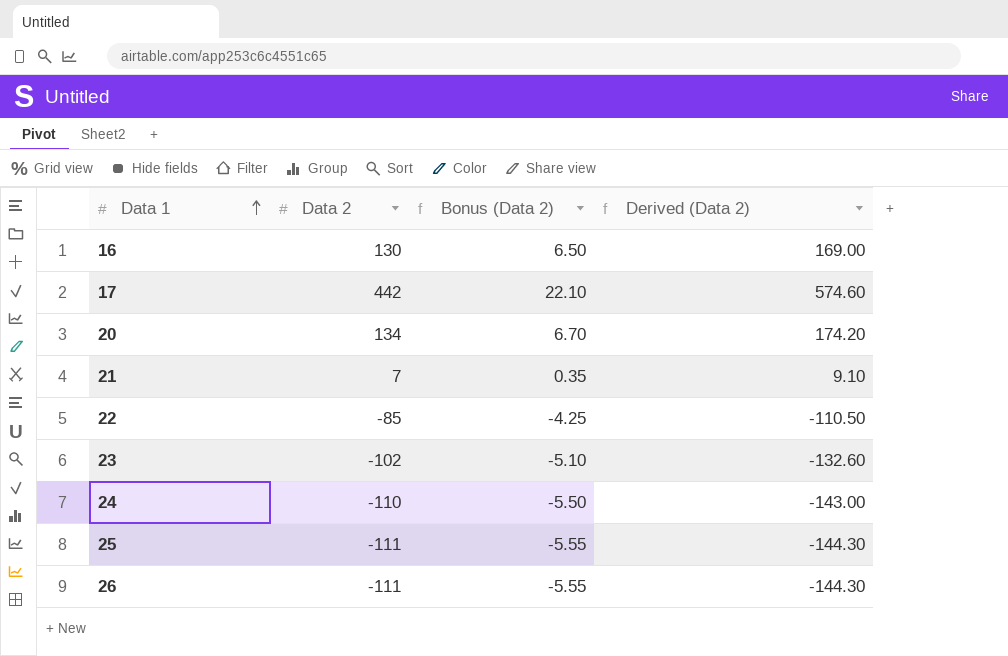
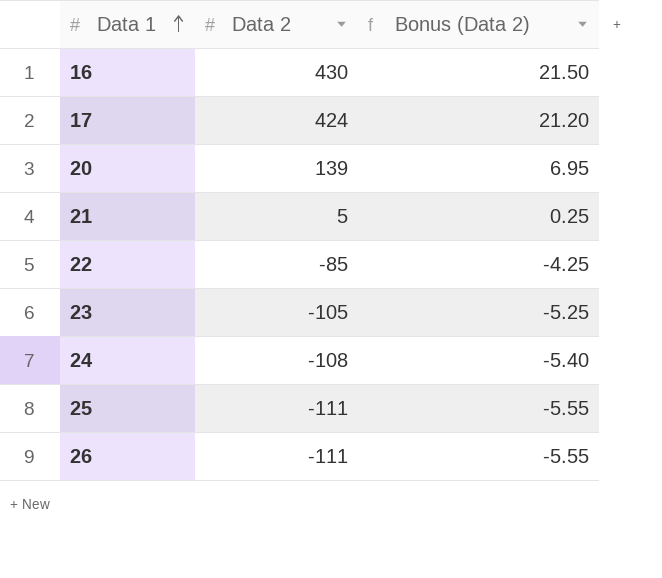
column Derived (Data 2) | formula: [Data 2] * 1.3 -> none
16 | Data 2: 130 -> 430
16 | Bonus (Data 2): 6.50 -> 21.50
17 | Data 2: 442 -> 424
17 | Bonus (Data 2): 22.10 -> 21.20
20 | Data 2: 134 -> 139
20 | Bonus (Data 2): 6.70 -> 6.95
21 | Data 2: 7 -> 5
21 | Bonus (Data 2): 0.35 -> 0.25
23 | Data 2: -102 -> -105
23 | Bonus (Data 2): -5.10 -> -5.25
24 | Data 2: -110 -> -108
24 | Bonus (Data 2): -5.50 -> -5.40

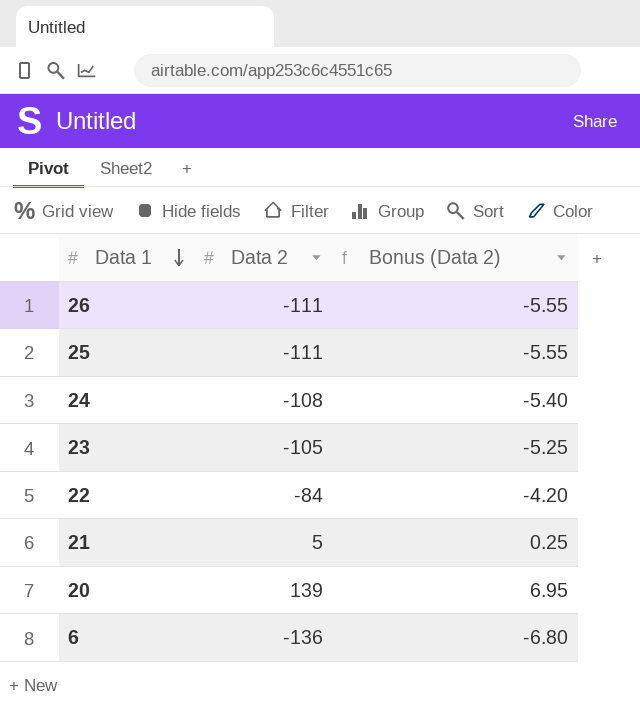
row order: Data 1 ascending -> Data 1 descending
row 16: 430 | 21.50 -> none
row 17: 424 | 21.20 -> none
22 | Data 2: -85 -> -84
22 | Bonus (Data 2): -4.25 -> -4.20
row 6: none -> -136 | -6.80

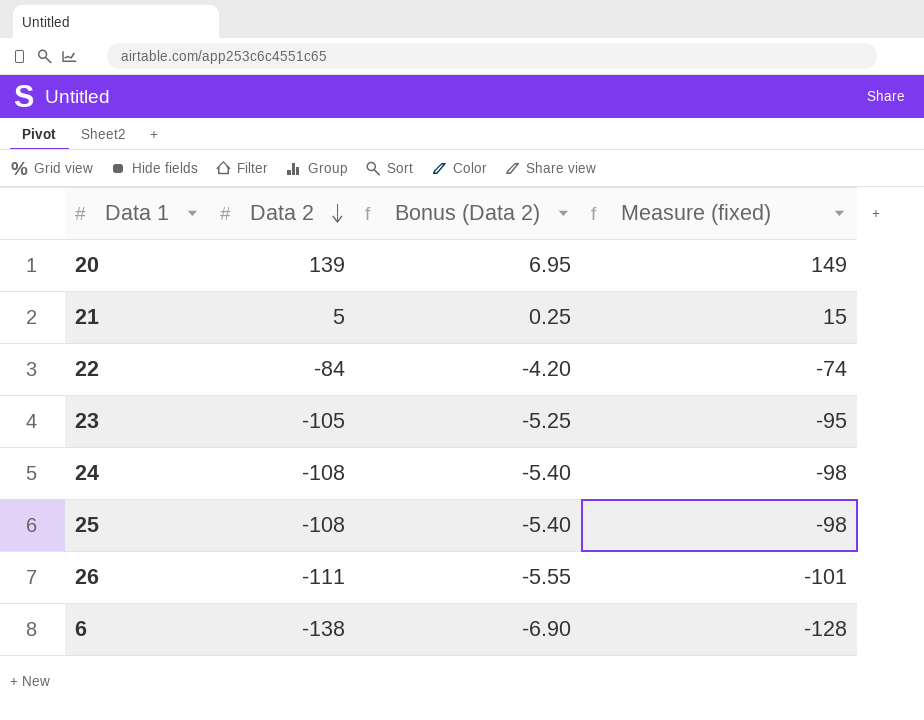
row order: Data 1 descending -> Data 2 descending
column Measure (fixed) | formula: none -> [Data 2] + 10
25 | Data 2: -111 -> -108
25 | Bonus (Data 2): -5.55 -> -5.40
6 | Data 2: -136 -> -138
6 | Bonus (Data 2): -6.80 -> -6.90

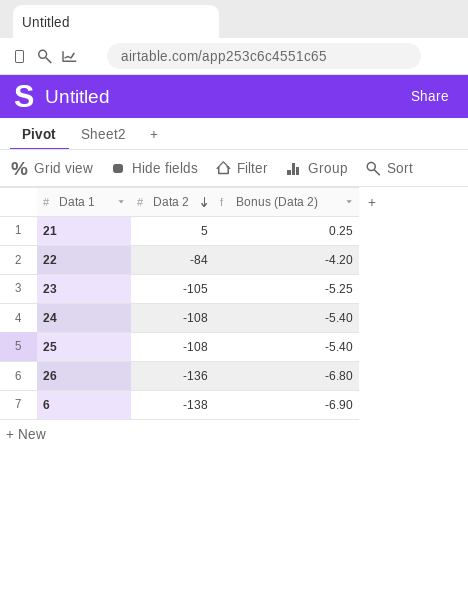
column Measure (fixed) | formula: [Data 2] + 10 -> none
row 20: 139 | 6.95 | 149 -> none
26 | Data 2: -111 -> -136
26 | Bonus (Data 2): -5.55 -> -6.80

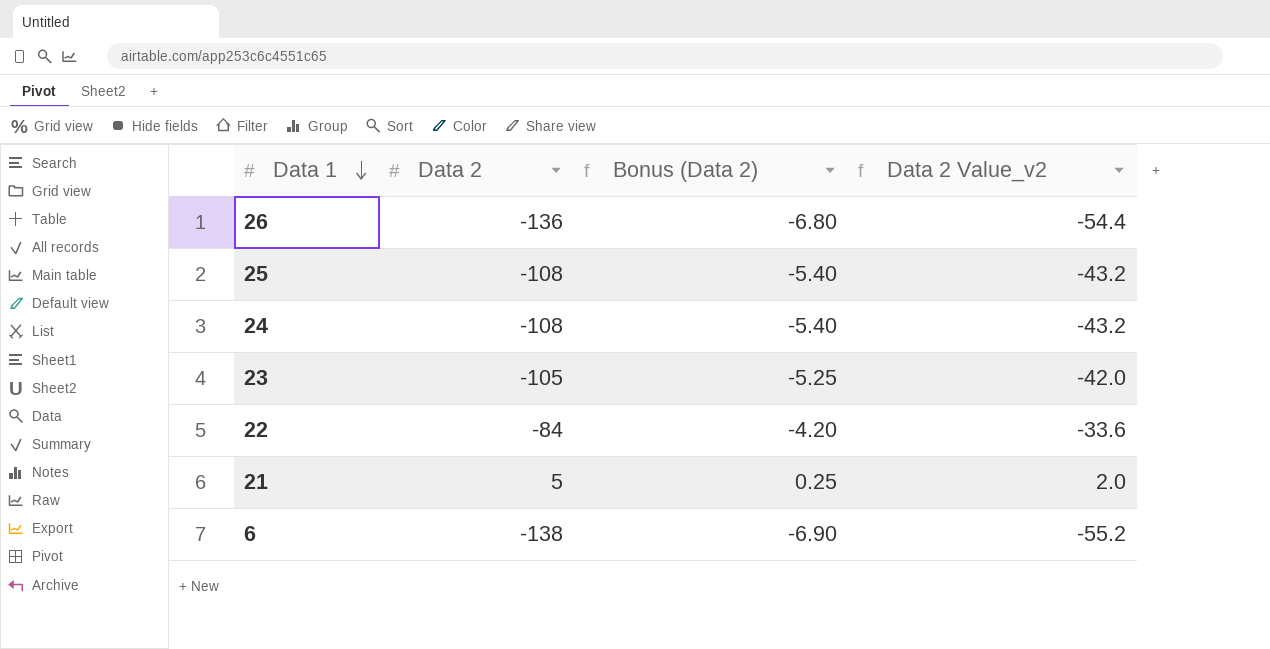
row order: Data 2 descending -> Data 1 descending
column Data 2 Value_v2 | formula: none -> [Data 2] * 0.4

